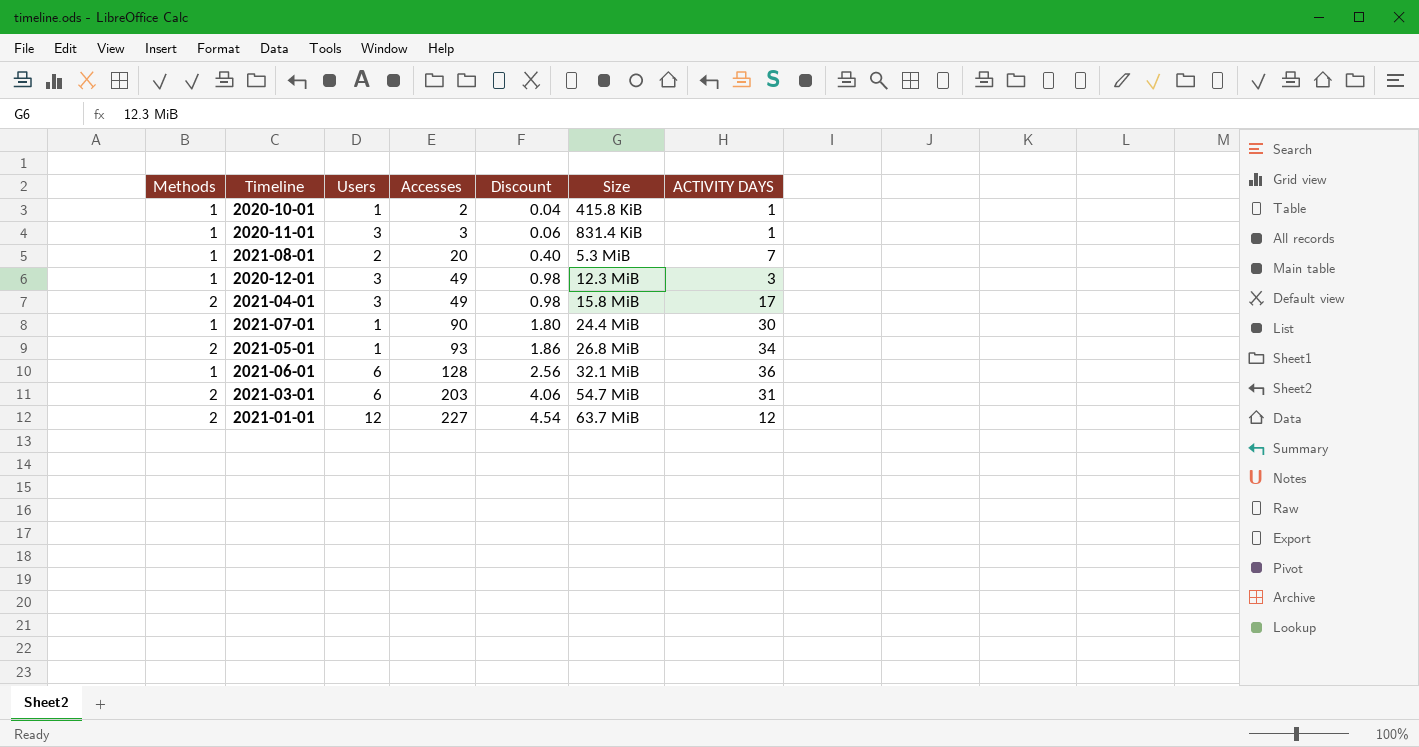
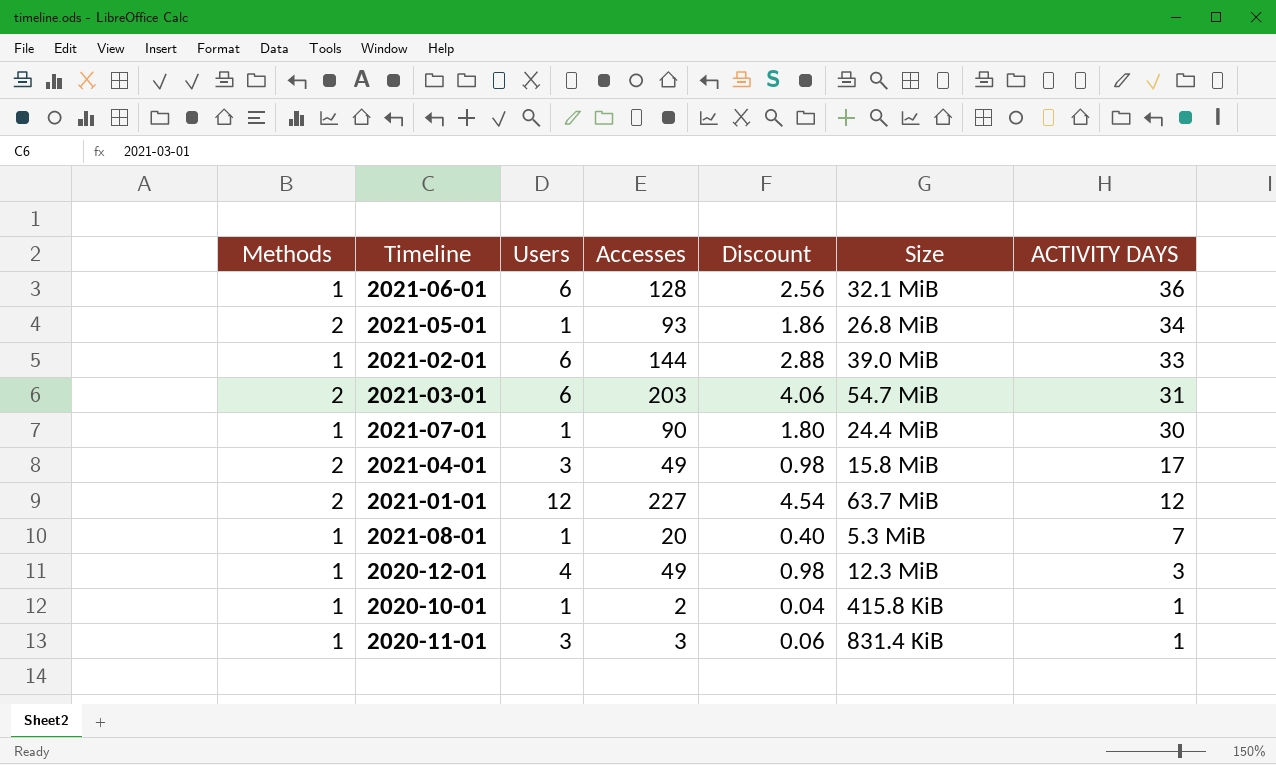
row order: Accesses ascending -> ACTIVITY DAYS descending
row 2021-02-01: none -> 1 | 6 | 144 | 2.88 | 39.0 MiB | 33
2021-08-01 | Users: 2 -> 1
2020-12-01 | Users: 3 -> 4

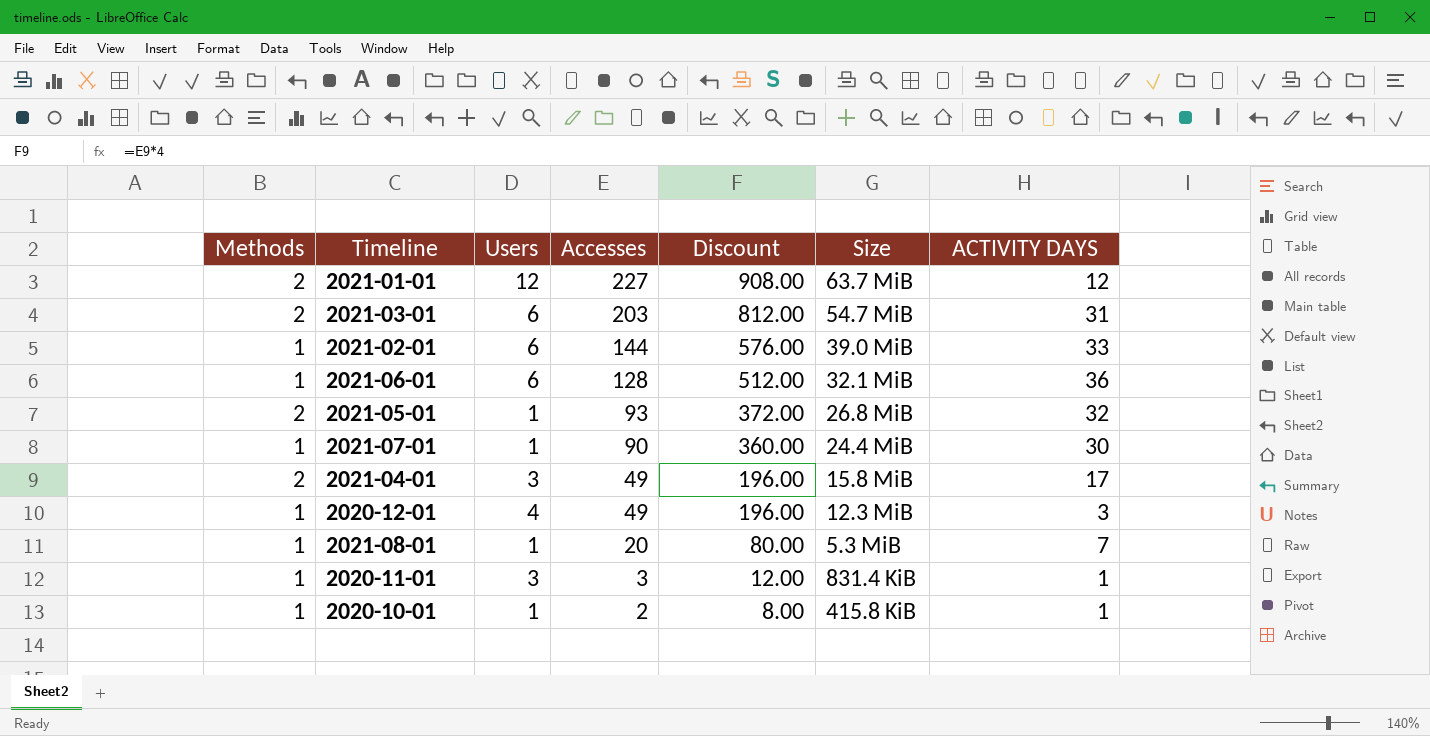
row order: ACTIVITY DAYS descending -> Accesses descending
column Discount | formula: [Accesses] * 0.02 -> [Accesses] * 4
2021-05-01 | ACTIVITY DAYS: 34 -> 32

